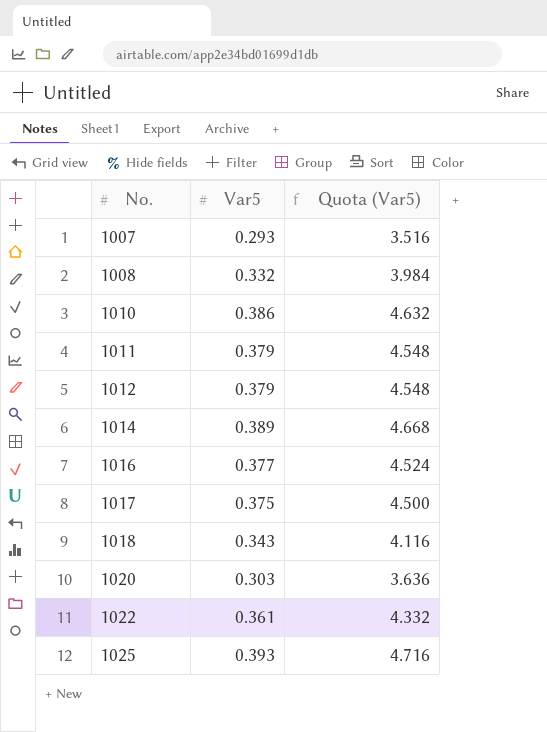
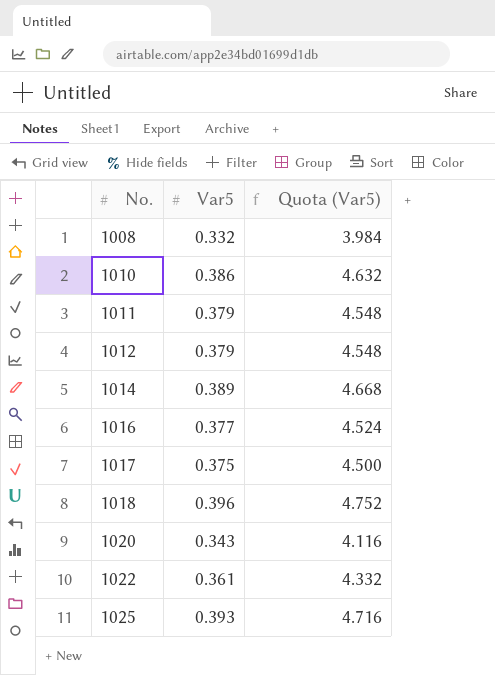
row 1007: 0.293 | 3.516 -> none
1018 | Var5: 0.343 -> 0.396
1018 | Quota (Var5): 4.116 -> 4.752
1020 | Var5: 0.303 -> 0.343
1020 | Quota (Var5): 3.636 -> 4.116

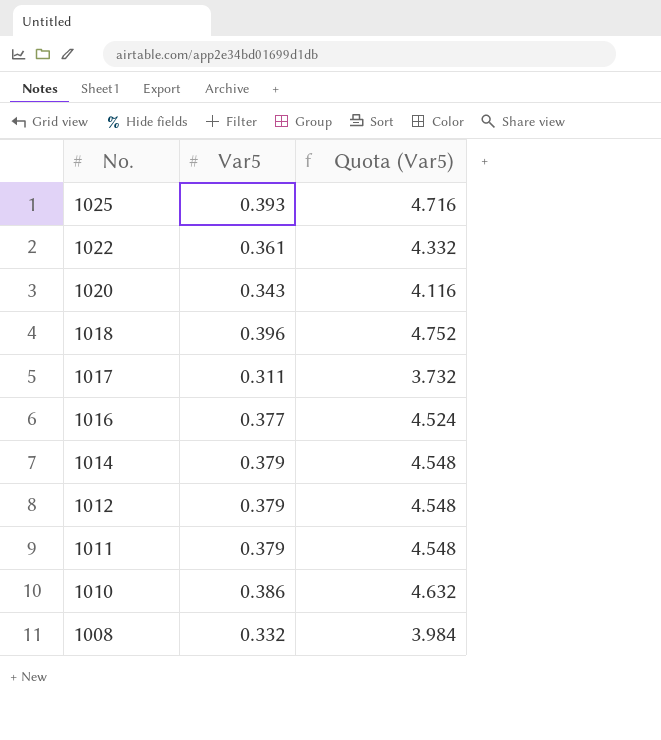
row order: No. ascending -> No. descending
1017 | Var5: 0.375 -> 0.311
1017 | Quota (Var5): 4.500 -> 3.732
1014 | Var5: 0.389 -> 0.379
1014 | Quota (Var5): 4.668 -> 4.548

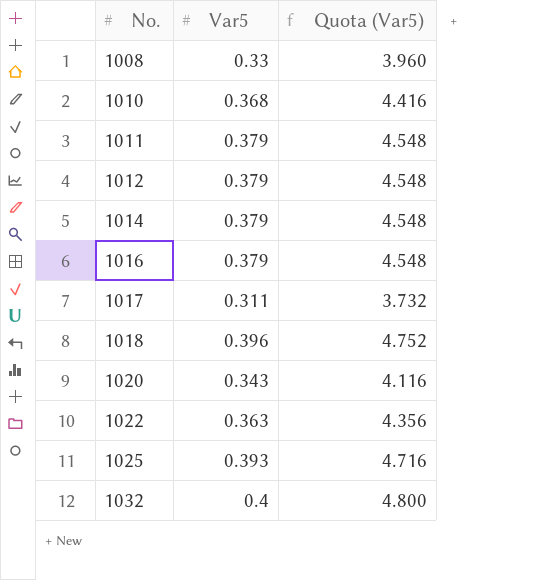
row order: No. descending -> No. ascending
1008 | Var5: 0.332 -> 0.33
1008 | Quota (Var5): 3.984 -> 3.960
1010 | Var5: 0.386 -> 0.368
1010 | Quota (Var5): 4.632 -> 4.416
1016 | Var5: 0.377 -> 0.379
1016 | Quota (Var5): 4.524 -> 4.548
1022 | Var5: 0.361 -> 0.363
1022 | Quota (Var5): 4.332 -> 4.356
row 1032: none -> 0.4 | 4.800

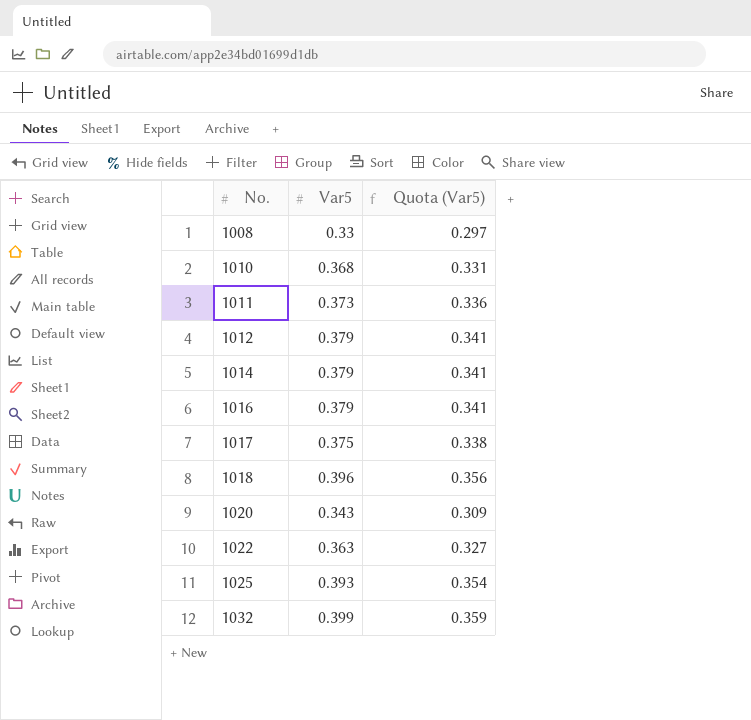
column Quota (Var5) | formula: [Var5] * 12 -> [Var5] * 0.9
1011 | Var5: 0.379 -> 0.373
1017 | Var5: 0.311 -> 0.375
1032 | Var5: 0.4 -> 0.399

